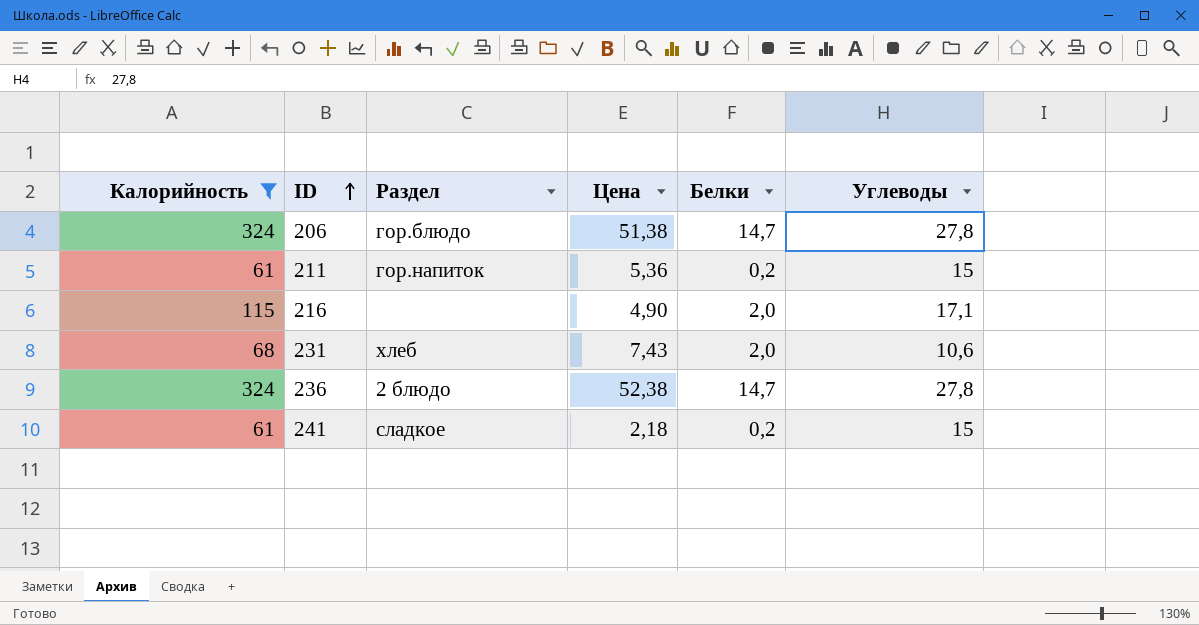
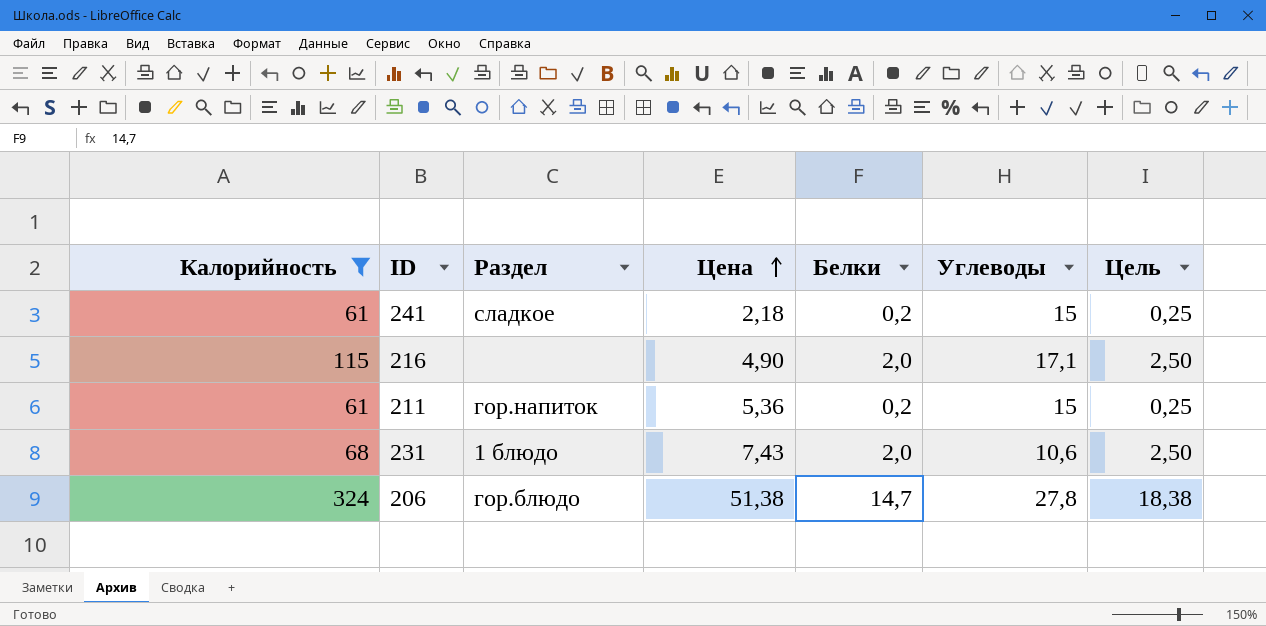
row order: ID ascending -> Цена ascending
column Цель | formula: none -> [Белки] * 1,25
row 236: 324 | 2 блюдо | 52,38 | 14,7 | 27,8 -> none
231 | Раздел: хлеб -> 1 блюдо

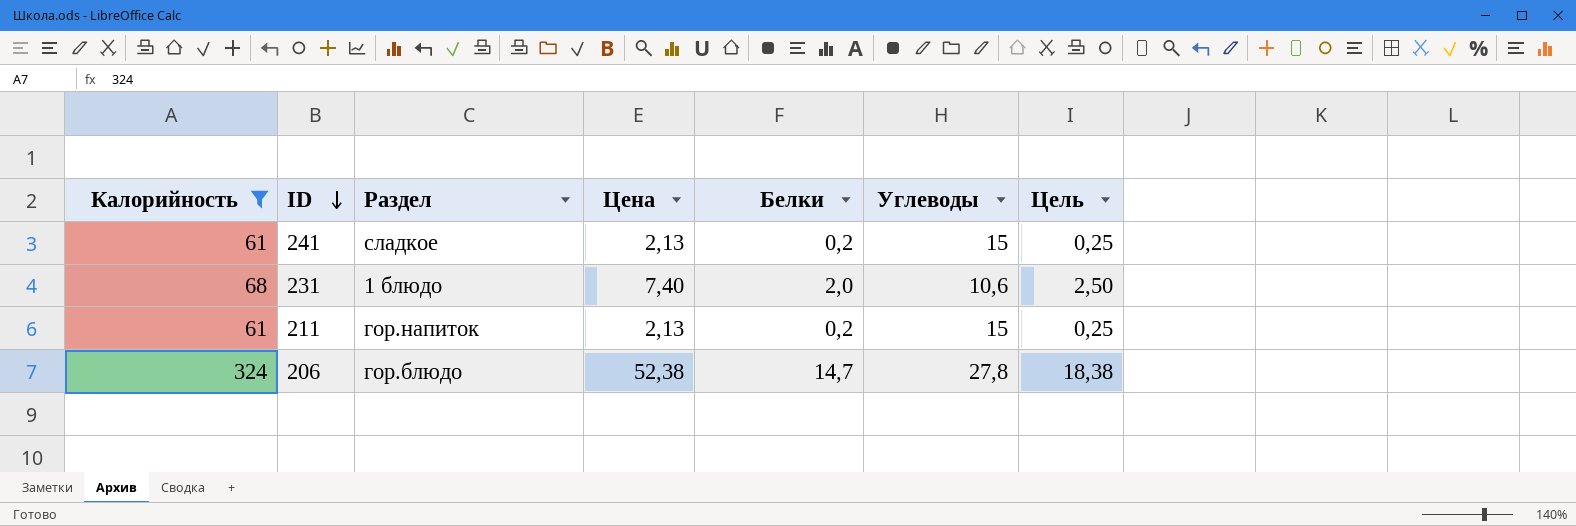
row order: Цена ascending -> ID descending
row 216: 115 | none | 4,90 | 2,0 | 17,1 | 2,50 -> none
241 | Цена: 2,18 -> 2,13
231 | Цена: 7,43 -> 7,40
211 | Цена: 5,36 -> 2,13
206 | Цена: 51,38 -> 52,38

